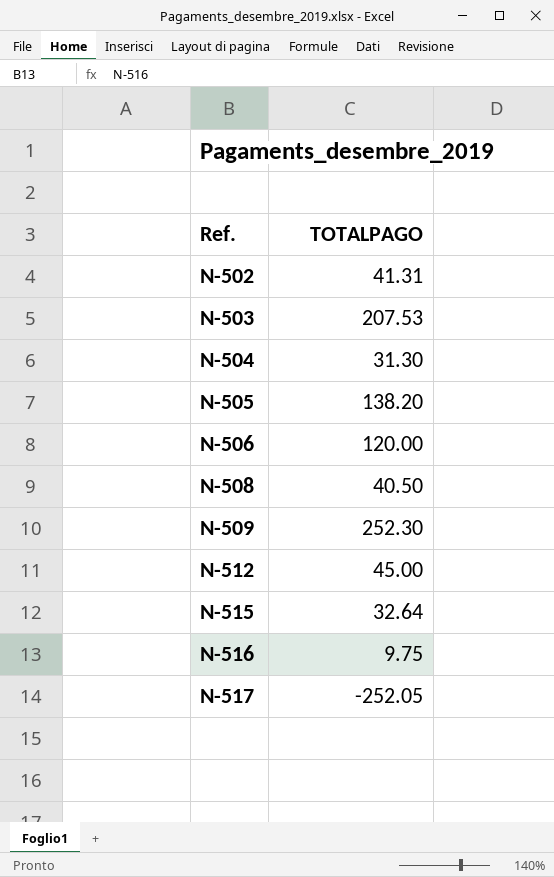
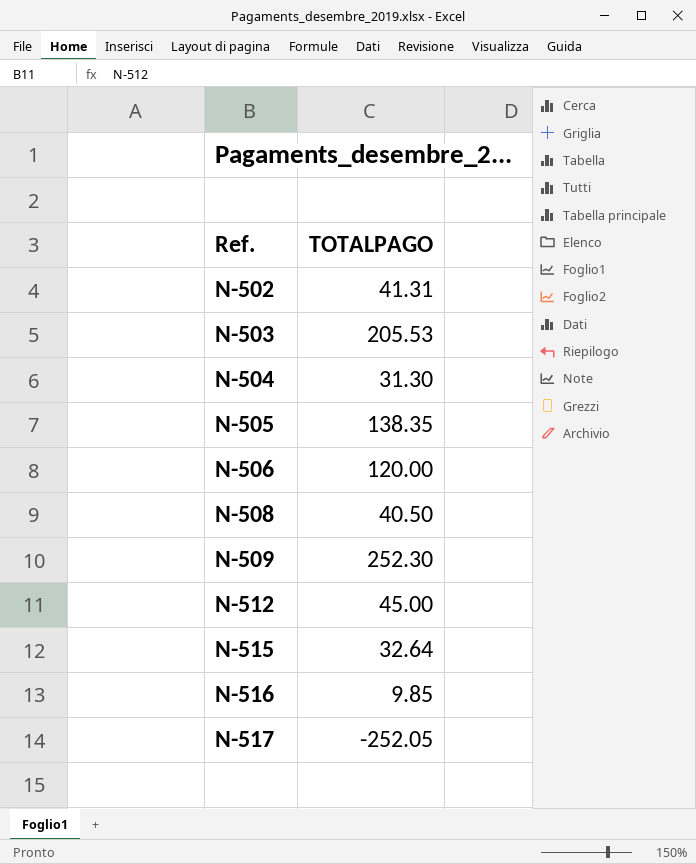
N-503 | TOTALPAGO: 207.53 -> 205.53
N-505 | TOTALPAGO: 138.20 -> 138.35
N-516 | TOTALPAGO: 9.75 -> 9.85

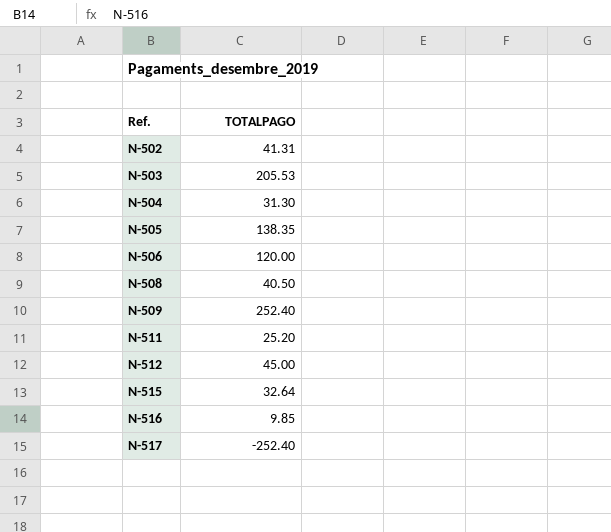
N-509 | TOTALPAGO: 252.30 -> 252.40
row N-511: none -> 25.20
N-517 | TOTALPAGO: -252.05 -> -252.40

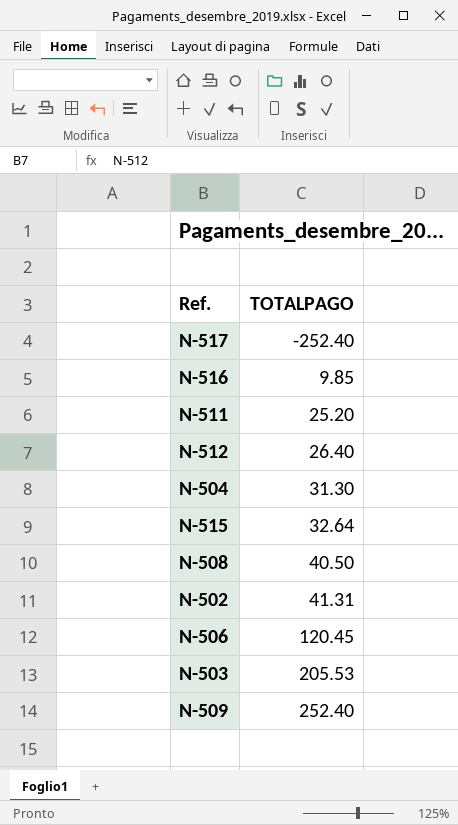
row order: Ref. ascending -> TOTALPAGO ascending
row N-505: 138.35 -> none
N-512 | TOTALPAGO: 45.00 -> 26.40
N-506 | TOTALPAGO: 120.00 -> 120.45

